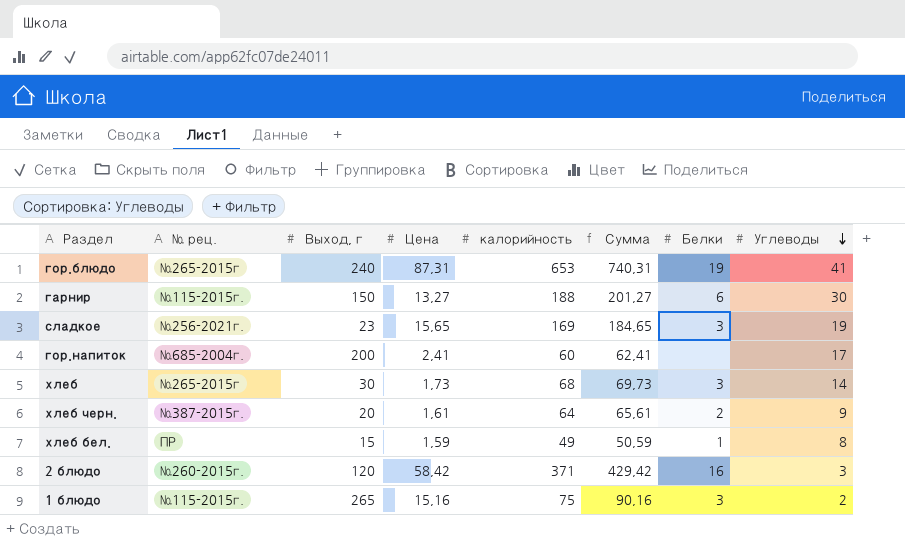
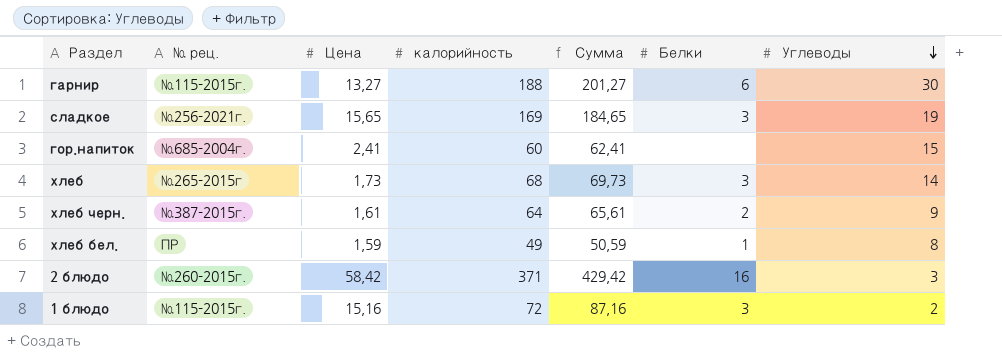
column Выход, г | position: 3 -> none
row гор.блюдо: №265-2015г | 240 | 87,31 | 653 | 740,31 | 19 | 41 -> none
гор.напиток | Углеводы: 17 -> 15
1 блюдо | калорийность: 75 -> 72
1 блюдо | Сумма: 90,16 -> 87,16

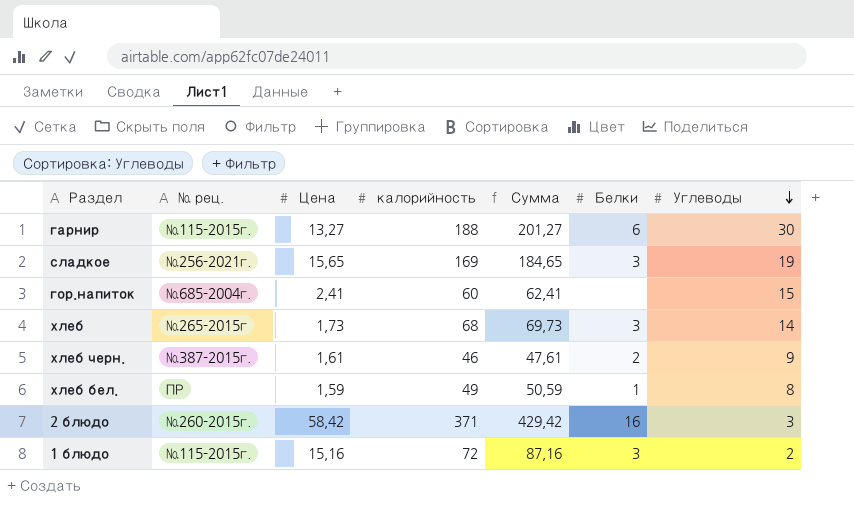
хлеб черн. | калорийность: 64 -> 46
хлеб черн. | Сумма: 65,61 -> 47,61

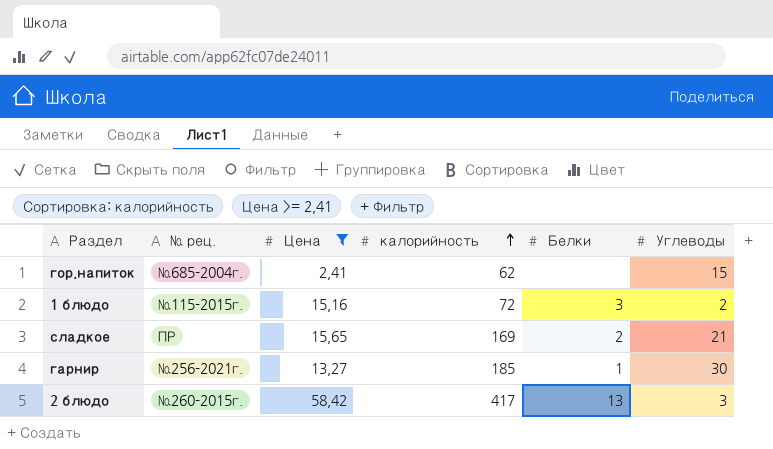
filter: none -> Цена >= 2,41
row order: Углеводы descending -> калорийность ascending
column Сумма | formula: [Цена] + [калорийность] -> none
гор.напиток | калорийность: 60 -> 62
сладкое | № рец.: №256-2021г. -> ПР
сладкое | Белки: 3 -> 2
сладкое | Углеводы: 19 -> 21
гарнир | № рец.: №115-2015г. -> №256-2021г.
гарнир | калорийность: 188 -> 185
гарнир | Белки: 6 -> 1
2 блюдо | калорийность: 371 -> 417
2 блюдо | Белки: 16 -> 13

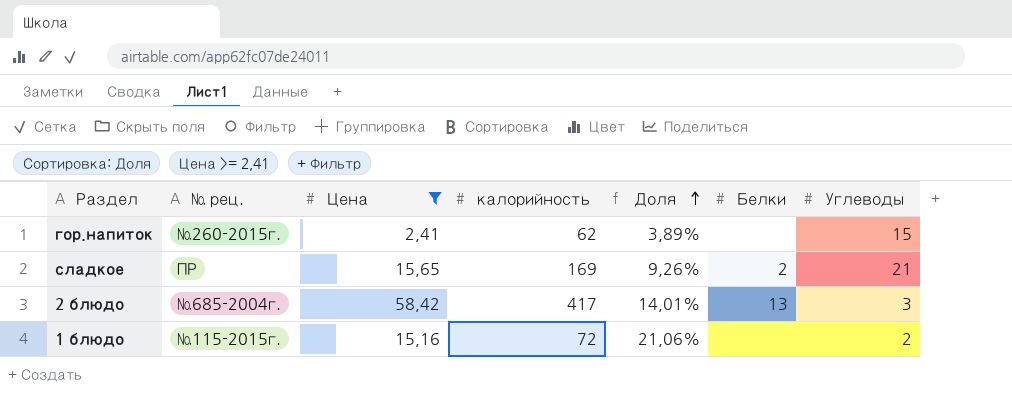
row order: калорийность ascending -> Доля ascending
column Доля | formula: none -> [Цена] / [калорийность]
row гарнир: №256-2021г. | 13,27 | 185 | 1 | 30 -> none
гор.напиток | № рец.: №685-2004г. -> №260-2015г.
2 блюдо | № рец.: №260-2015г. -> №685-2004г.
1 блюдо | Белки: 3 -> none

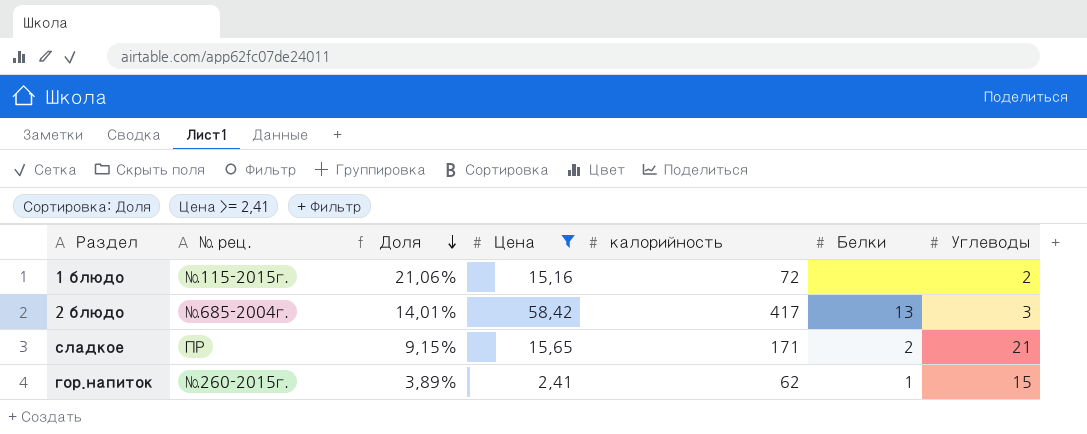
row order: Доля ascending -> Доля descending
column Доля | position: 5 -> 3
сладкое | Доля: 9,26% -> 9,15%
сладкое | калорийность: 169 -> 171
гор.напиток | Белки: none -> 1

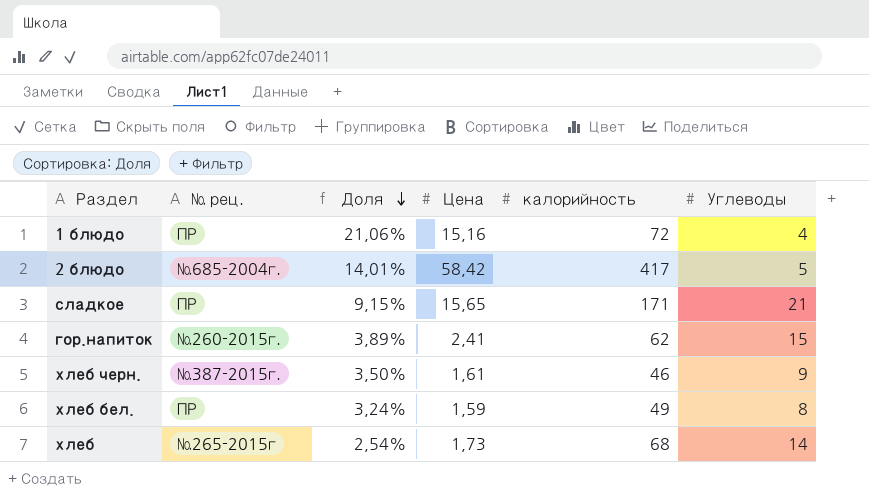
filter: Цена >= 2,41 -> none
column Белки | position: 6 -> none
1 блюдо | № рец.: №115-2015г. -> ПР
1 блюдо | Углеводы: 2 -> 4
2 блюдо | Углеводы: 3 -> 5

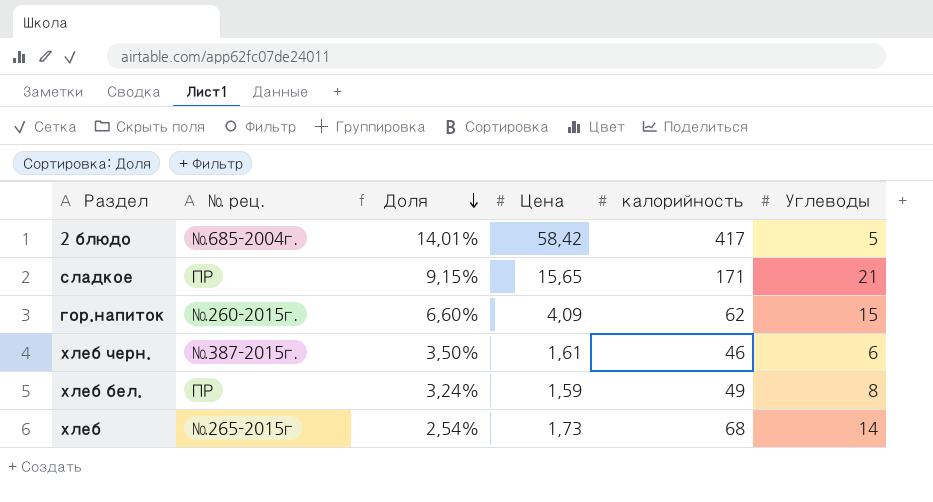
row 1 блюдо: ПР | 21,06% | 15,16 | 72 | 4 -> none
гор.напиток | Доля: 3,89% -> 6,60%
гор.напиток | Цена: 2,41 -> 4,09
хлеб черн. | Углеводы: 9 -> 6

